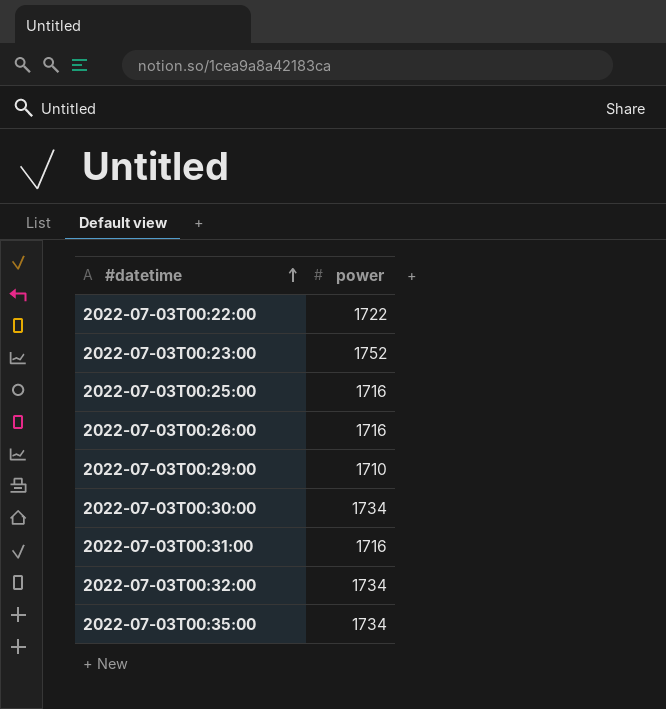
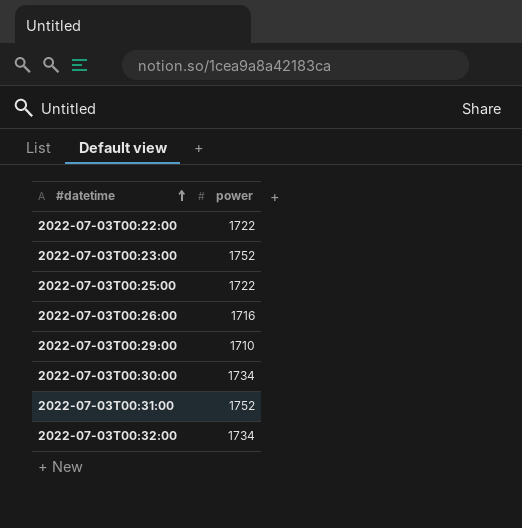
row 2022-07-03T00:35:00: 1734 -> none
2022-07-03T00:25:00 | power: 1716 -> 1722
2022-07-03T00:31:00 | power: 1716 -> 1752

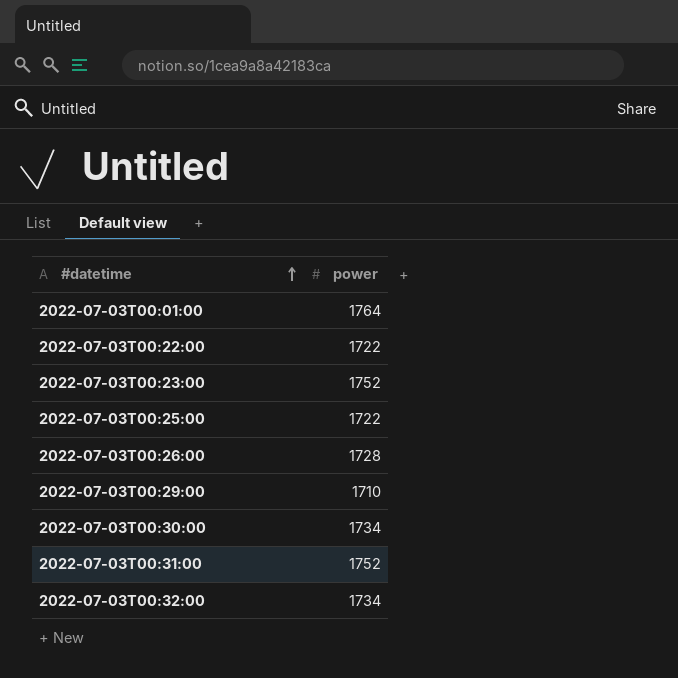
row 2022-07-03T00:01:00: none -> 1764
2022-07-03T00:26:00 | power: 1716 -> 1728

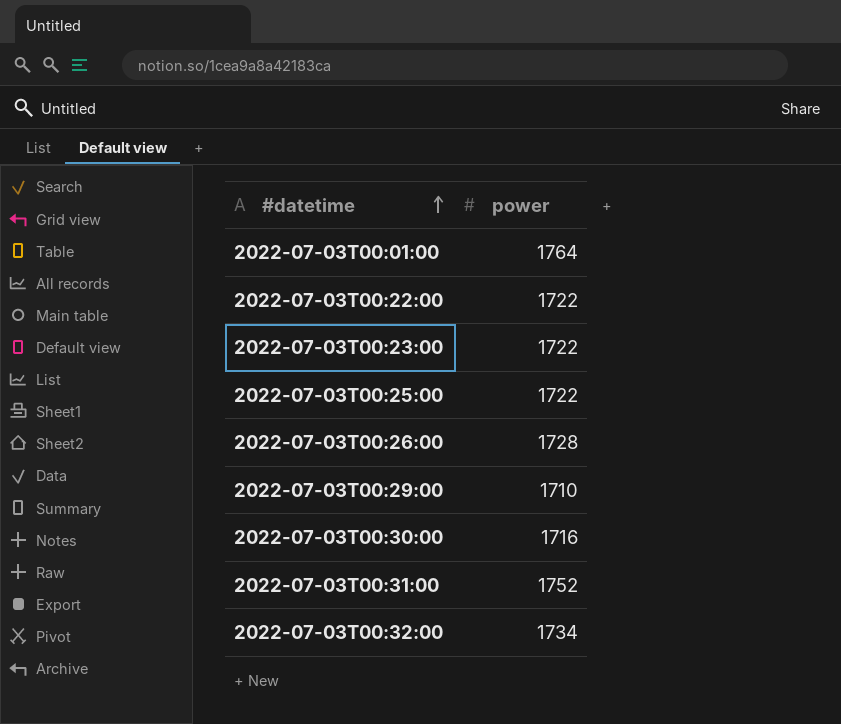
2022-07-03T00:23:00 | power: 1752 -> 1722
2022-07-03T00:30:00 | power: 1734 -> 1716

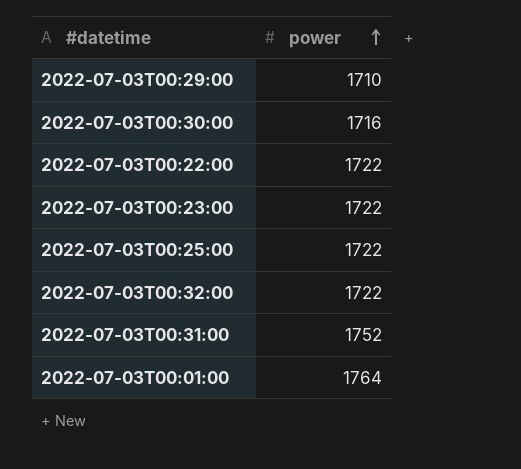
row order: #datetime ascending -> power ascending
row 2022-07-03T00:26:00: 1728 -> none
2022-07-03T00:32:00 | power: 1734 -> 1722

